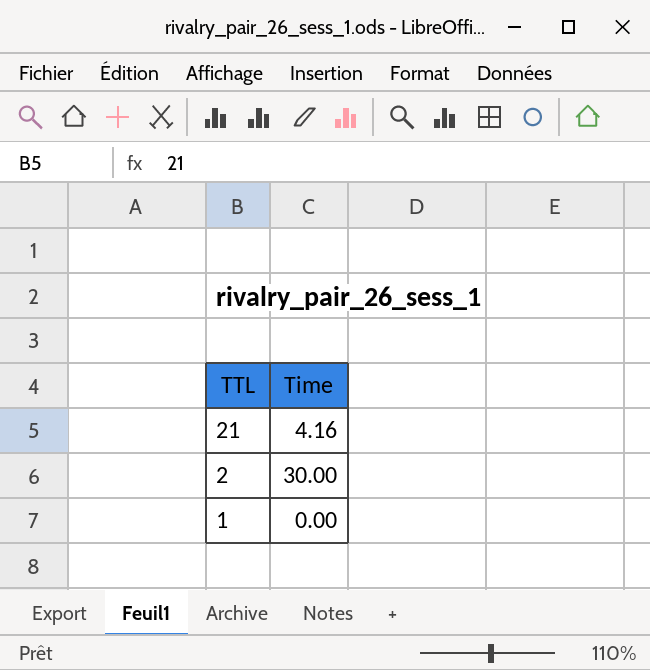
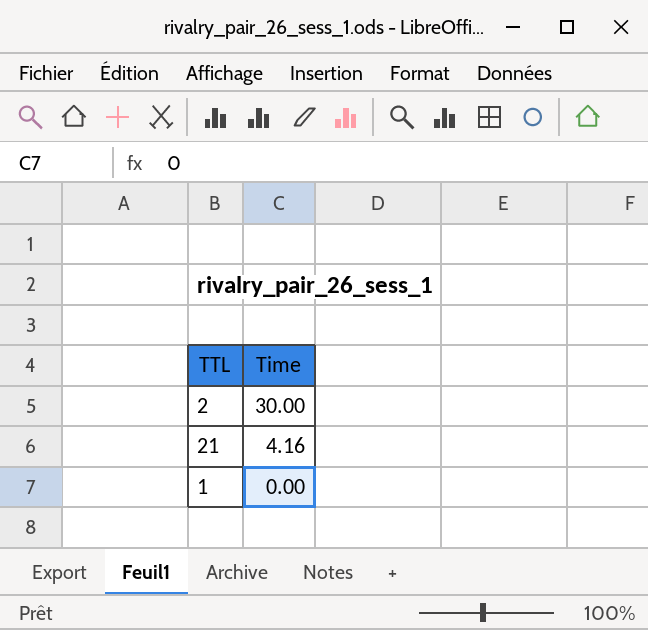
row order: TTL descending -> Time descending

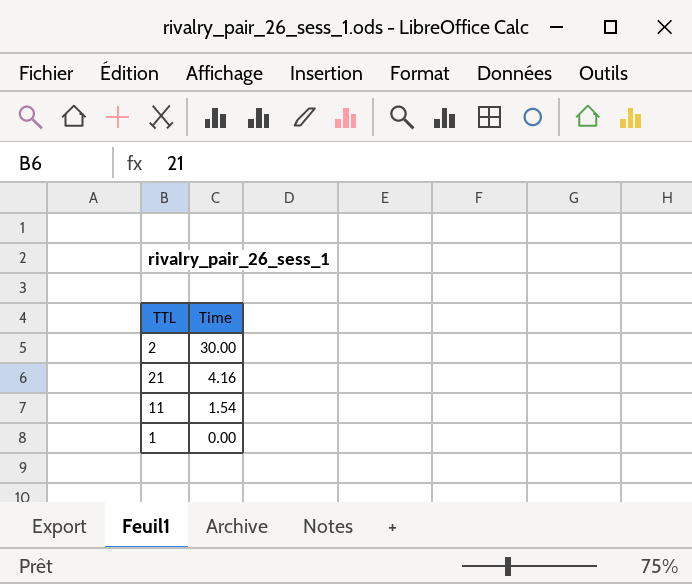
row 11: none -> 1.54

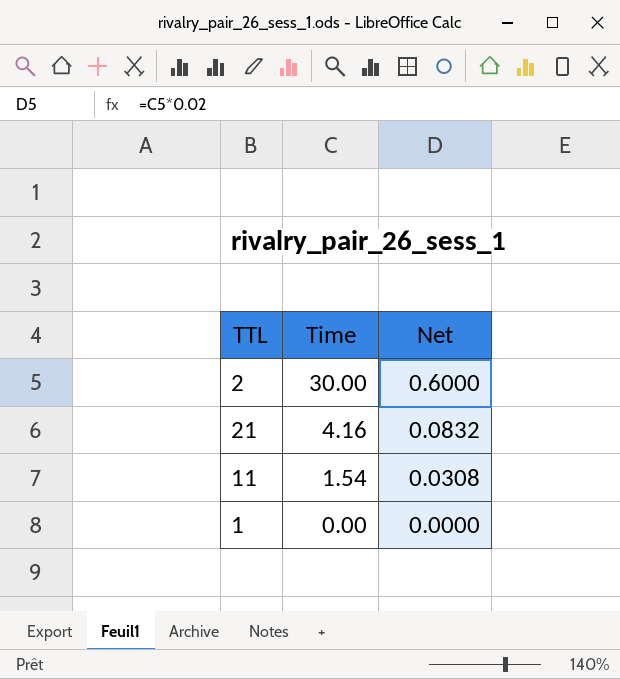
column Net | formula: none -> [Time] * 0.02

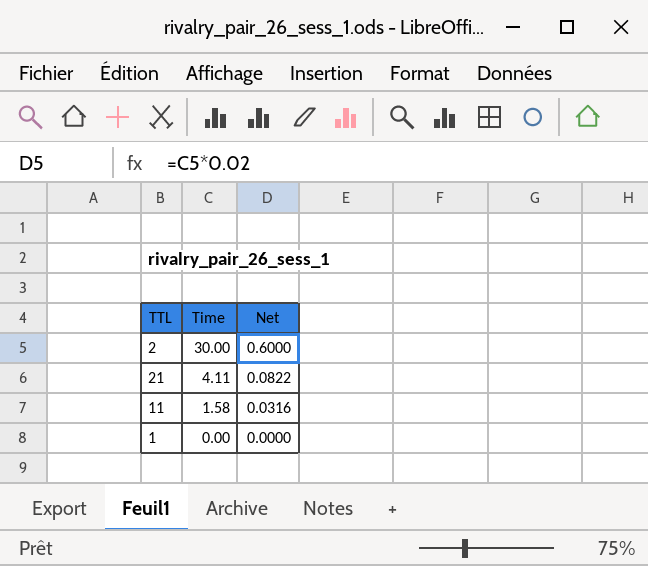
21 | Time: 4.16 -> 4.11
21 | Net: 0.0832 -> 0.0822
11 | Time: 1.54 -> 1.58
11 | Net: 0.0308 -> 0.0316

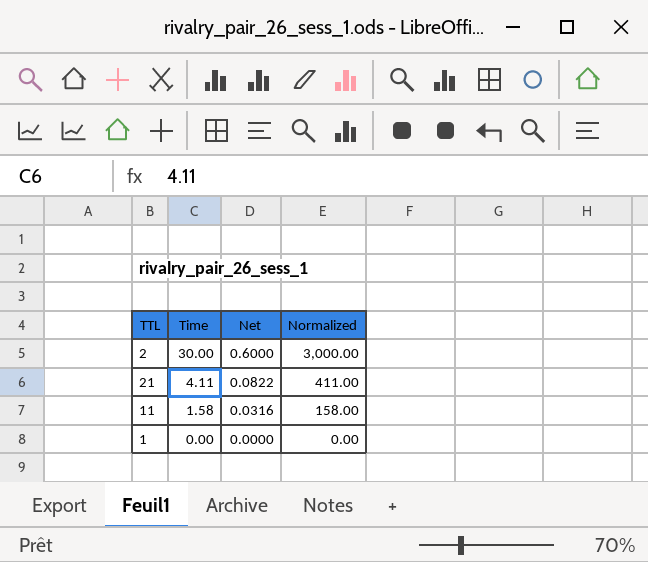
column Normalized | formula: none -> [Time] * 100

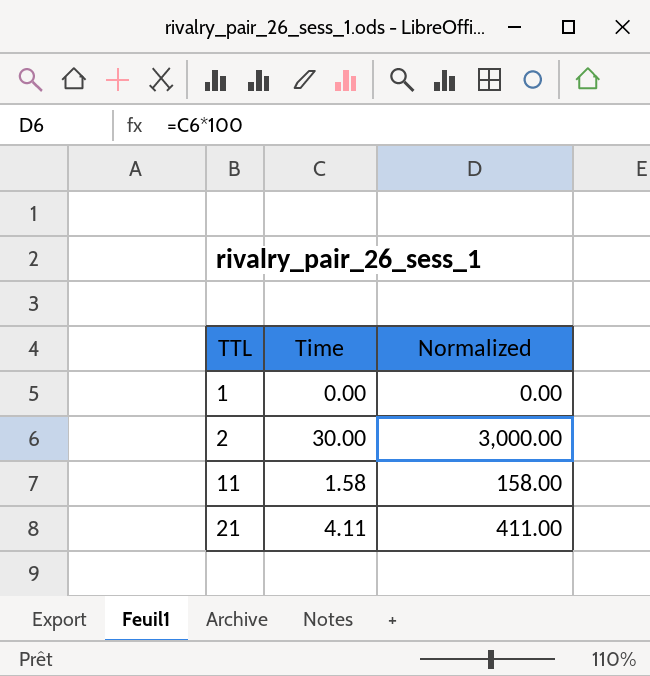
row order: Time descending -> TTL ascending
column Net | formula: [Time] * 0.02 -> none

